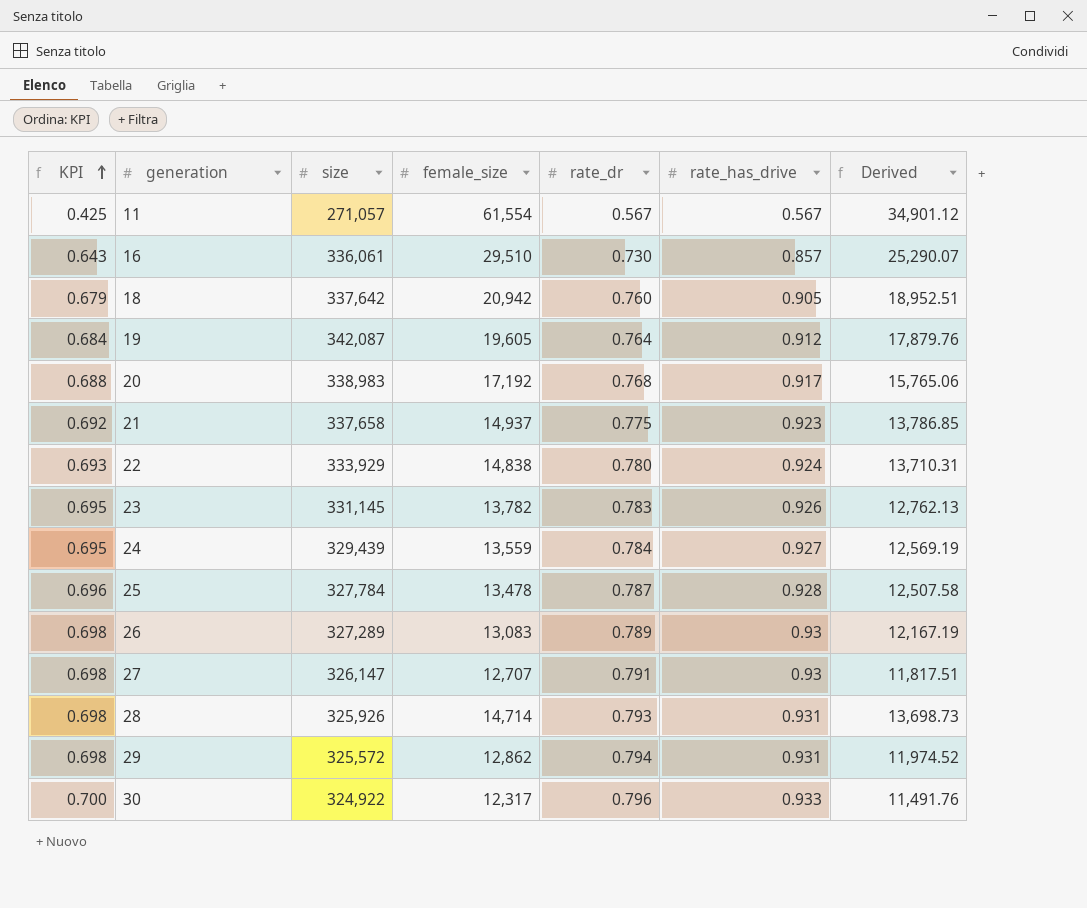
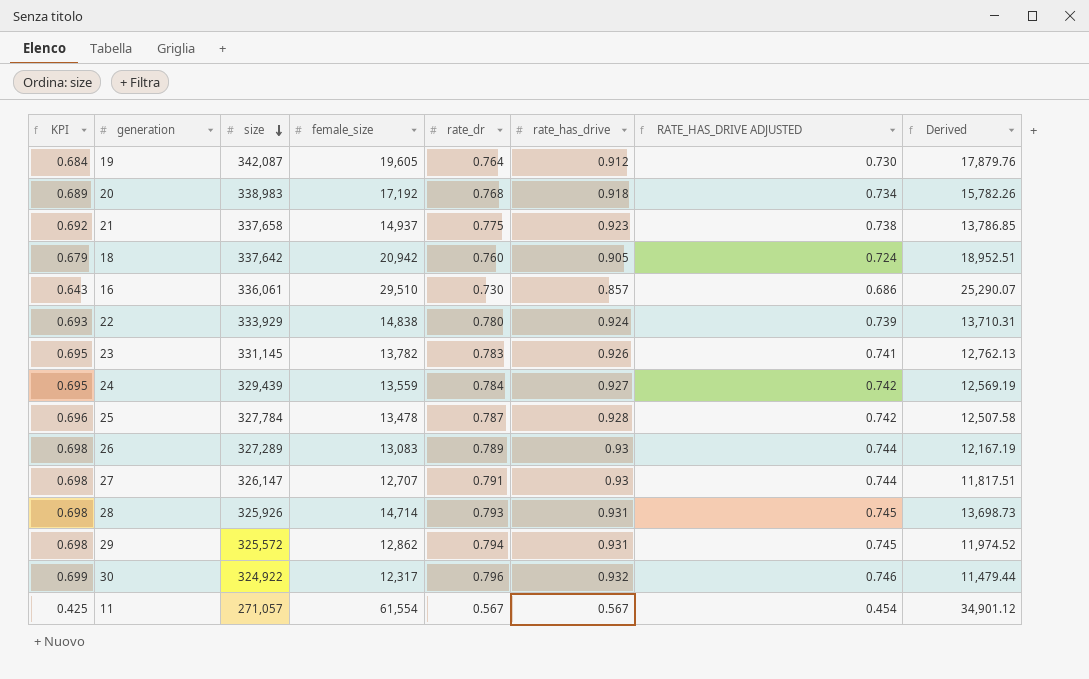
row order: KPI ascending -> size descending
column RATE_HAS_DRIVE ADJUSTED | formula: none -> [rate_has_drive] * 0.8
20 | KPI: 0.688 -> 0.689
20 | rate_has_drive: 0.917 -> 0.918
20 | Derived: 15,765.06 -> 15,782.26
30 | KPI: 0.700 -> 0.699
30 | rate_has_drive: 0.933 -> 0.932
30 | Derived: 11,491.76 -> 11,479.44

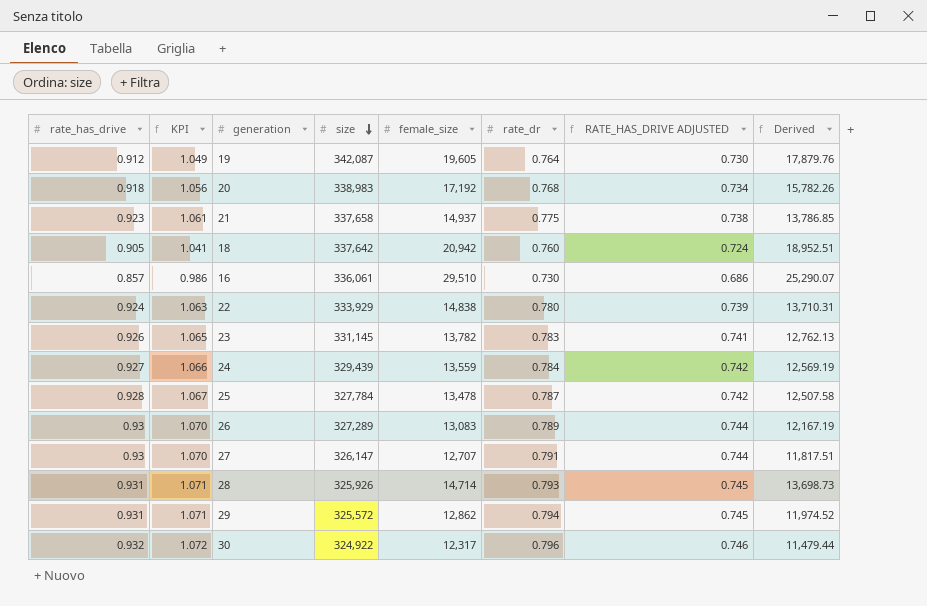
column rate_has_drive | position: 6 -> 1
column KPI | formula: [rate_has_drive] * 0.75 -> [rate_has_drive] * 1.15
row 11: 0.425 | 271,057 | 61,554 | 0.567 | 0.567 | 0.454 | 34,901.12 -> none

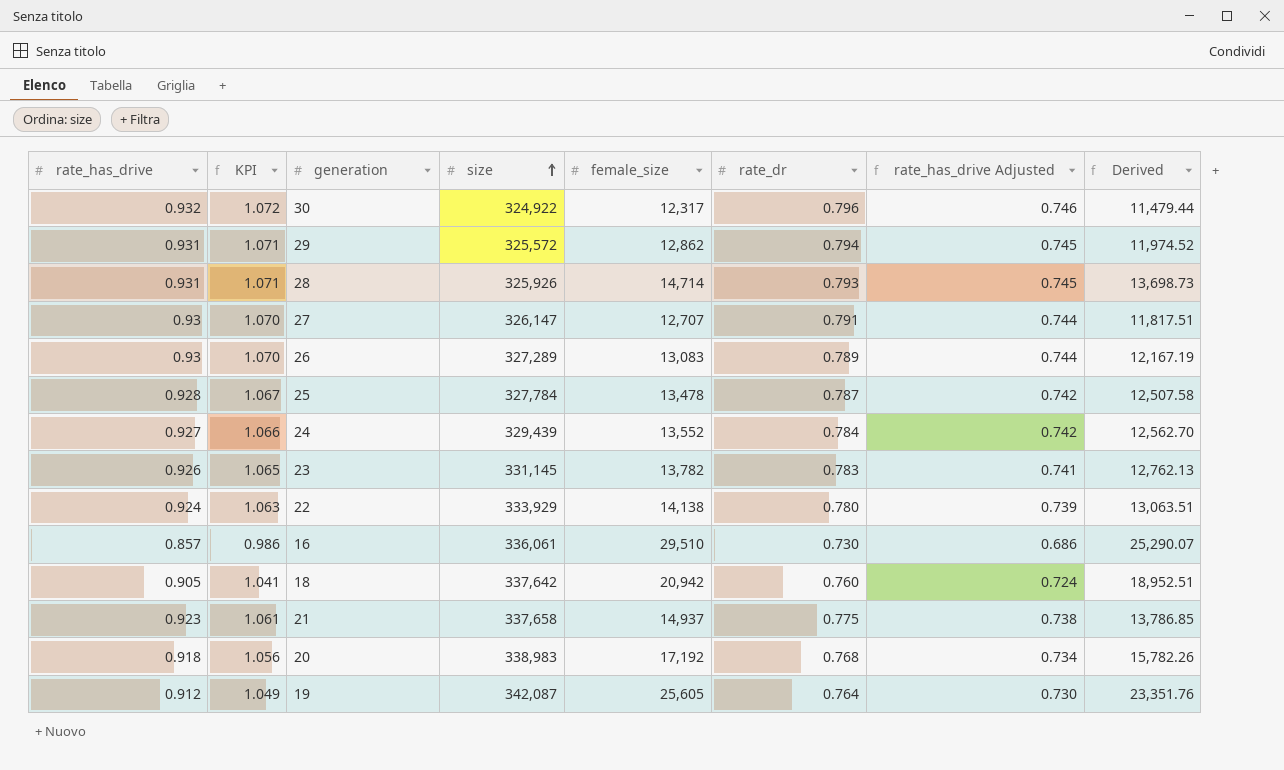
row order: size descending -> size ascending
column name: RATE_HAS_DRIVE ADJUSTED -> rate_has_drive Adjusted
24 | female_size: 13,559 -> 13,552
24 | Derived: 12,569.19 -> 12,562.70
22 | female_size: 14,838 -> 14,138
22 | Derived: 13,710.31 -> 13,063.51
19 | female_size: 19,605 -> 25,605
19 | Derived: 17,879.76 -> 23,351.76

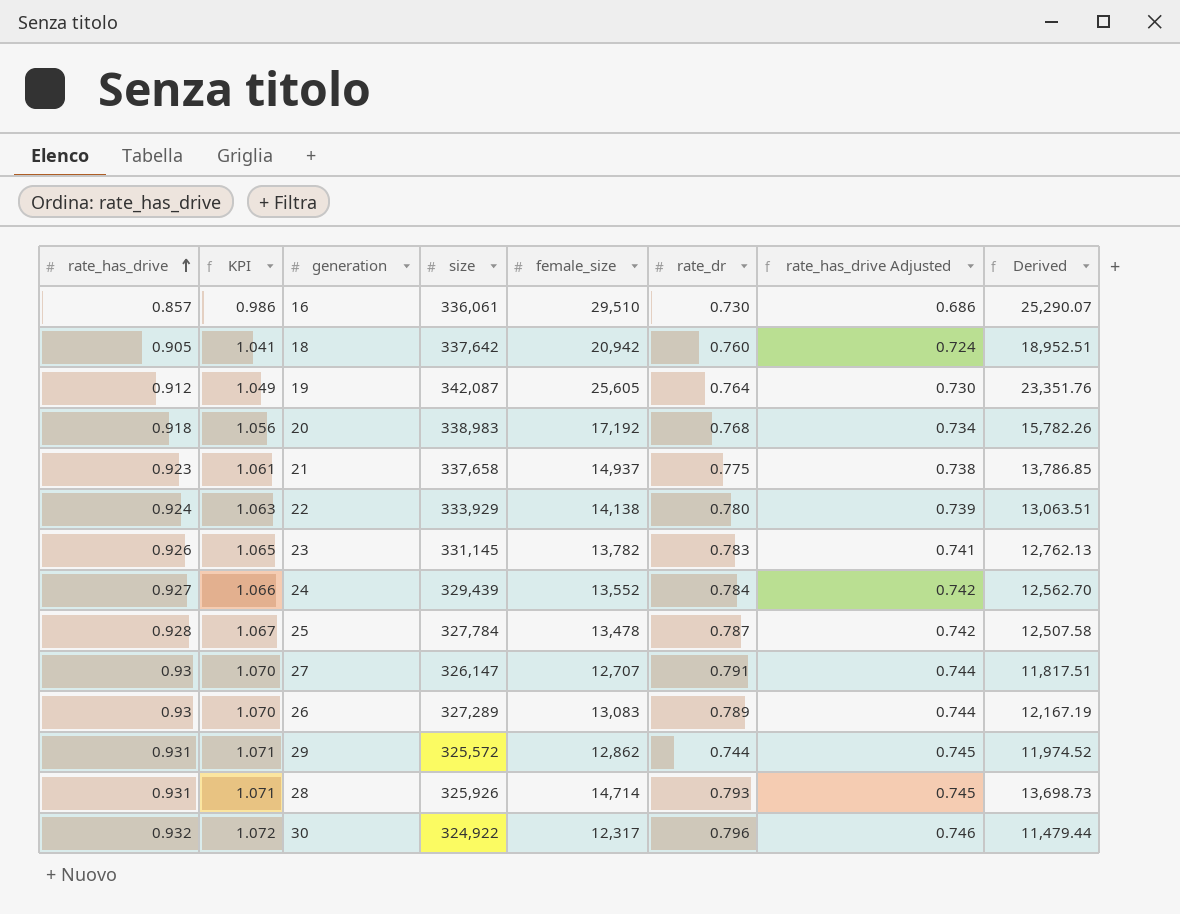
row order: size ascending -> rate_has_drive ascending
29 | rate_dr: 0.794 -> 0.744

